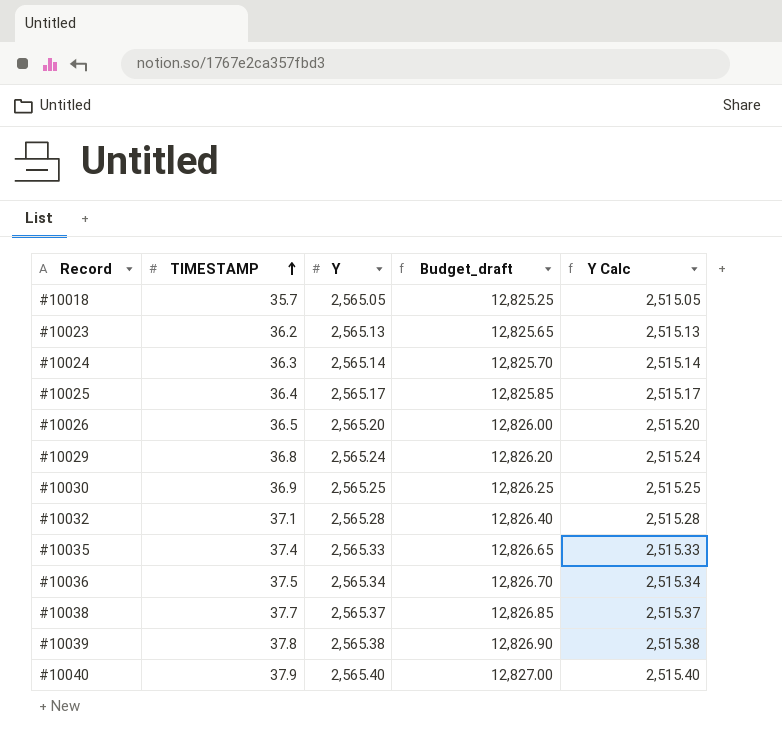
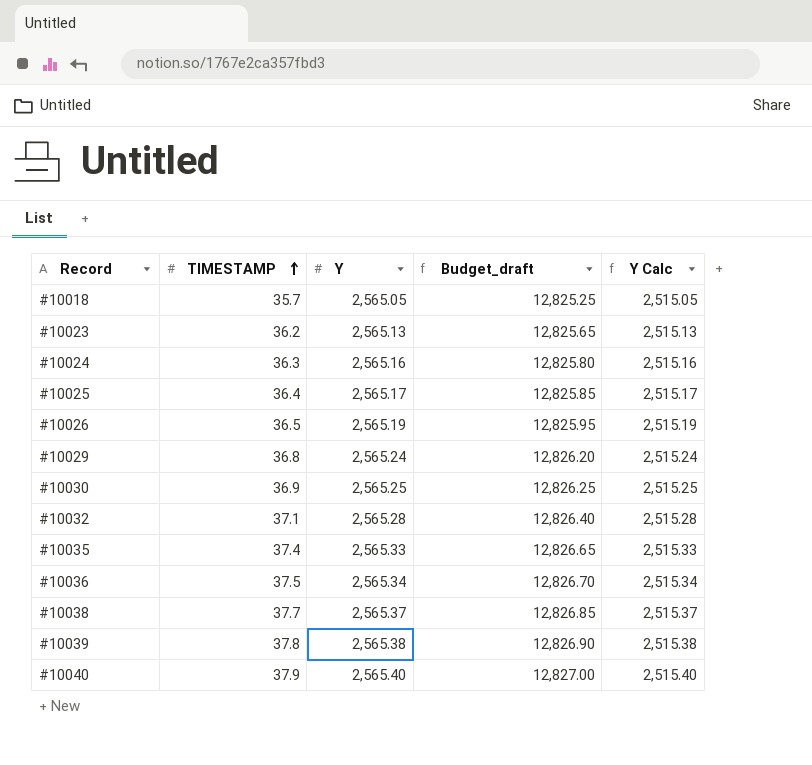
#10024 | Y: 2,565.14 -> 2,565.16
#10024 | Budget_draft: 12,825.70 -> 12,825.80
#10024 | Y Calc: 2,515.14 -> 2,515.16
#10026 | Y: 2,565.20 -> 2,565.19
#10026 | Budget_draft: 12,826.00 -> 12,825.95
#10026 | Y Calc: 2,515.20 -> 2,515.19

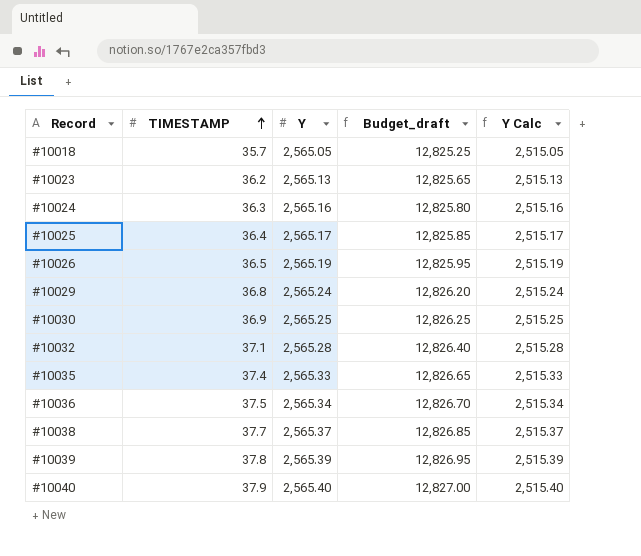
#10039 | Y: 2,565.38 -> 2,565.39
#10039 | Budget_draft: 12,826.90 -> 12,826.95
#10039 | Y Calc: 2,515.38 -> 2,515.39

